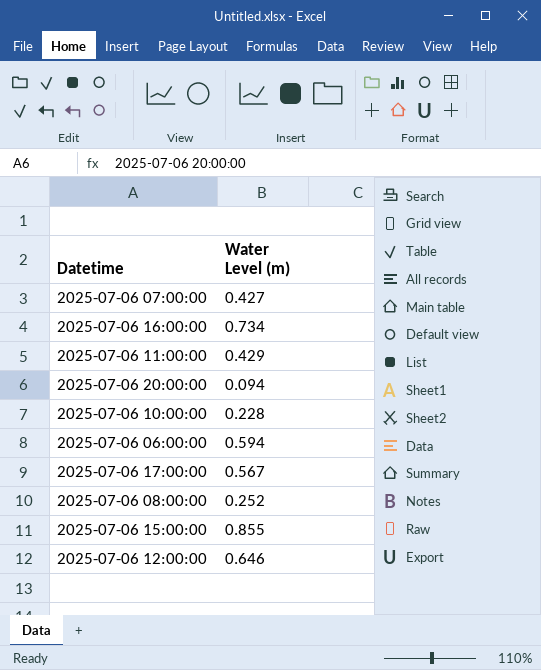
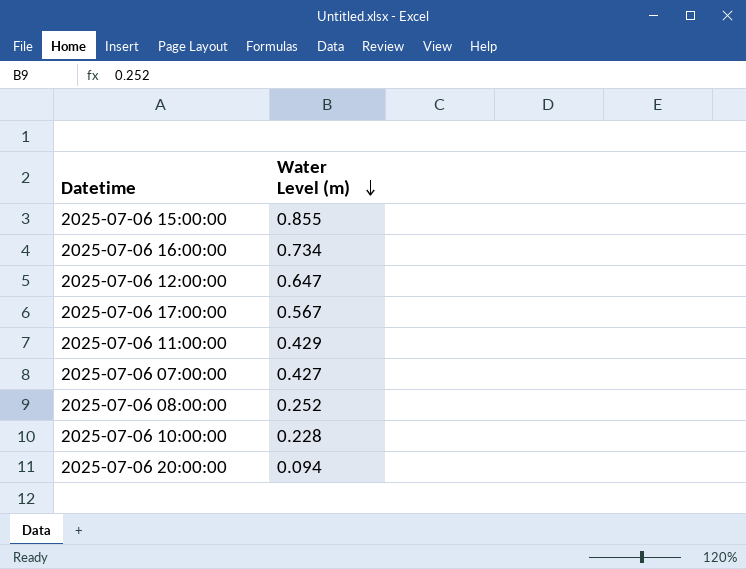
row order: none -> Water Level (m) descending
row 2025-07-06 06:00:00: 0.594 -> none
2025-07-06 12:00:00 | Water Level (m): 0.646 -> 0.647

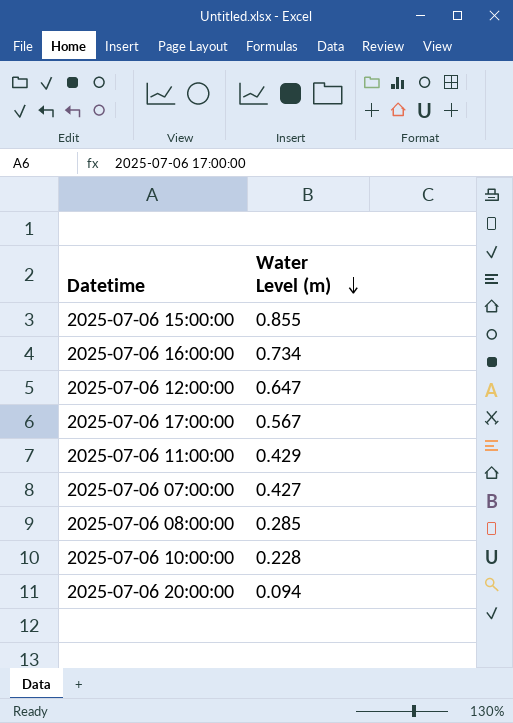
2025-07-06 08:00:00 | Water Level (m): 0.252 -> 0.285

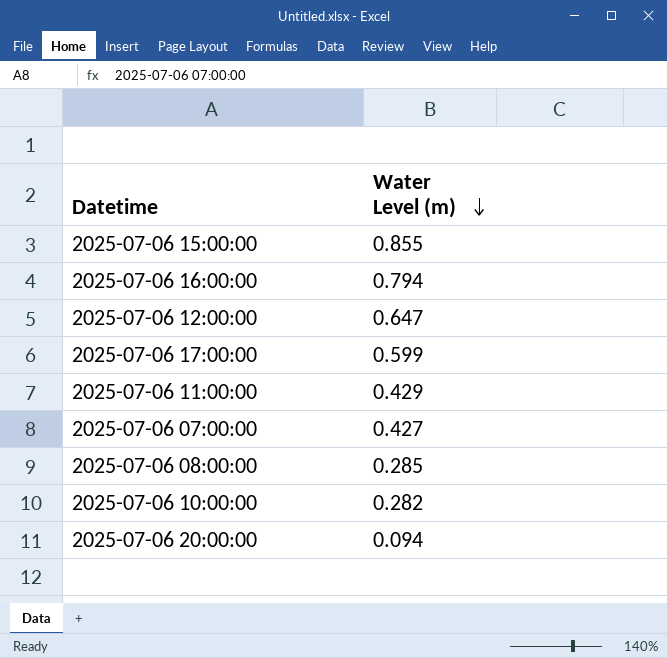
2025-07-06 16:00:00 | Water Level (m): 0.734 -> 0.794
2025-07-06 17:00:00 | Water Level (m): 0.567 -> 0.599
2025-07-06 10:00:00 | Water Level (m): 0.228 -> 0.282

